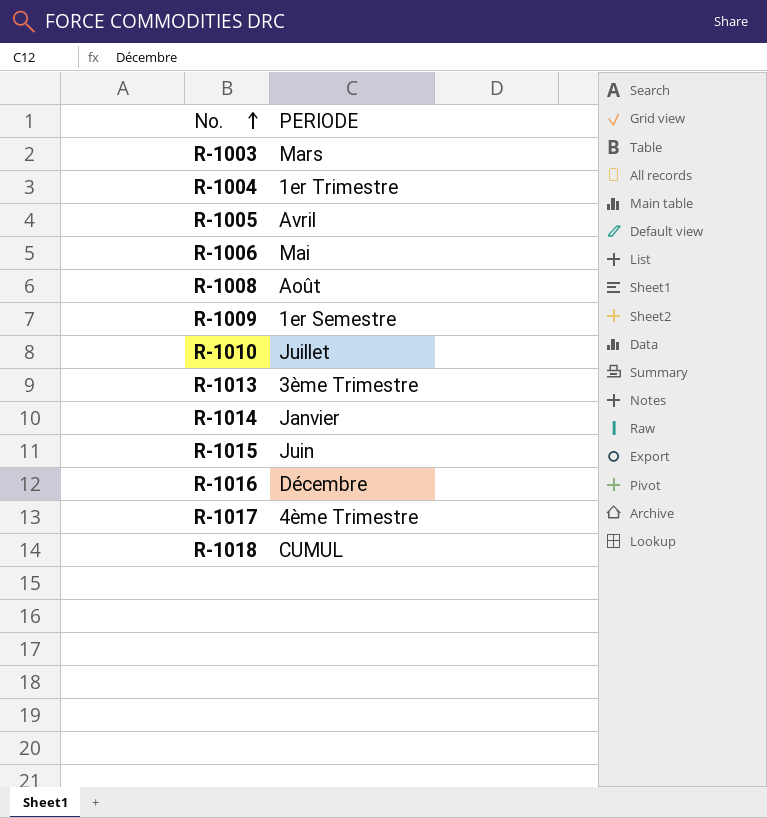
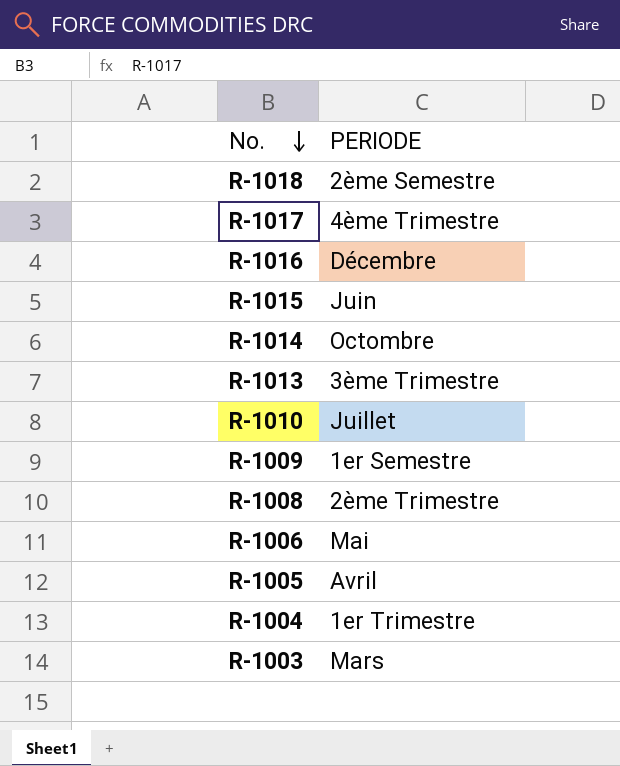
row order: No. ascending -> No. descending
R-1018 | PERIODE: CUMUL -> 2ème Semestre
R-1014 | PERIODE: Janvier -> Octombre
R-1008 | PERIODE: Août -> 2ème Trimestre

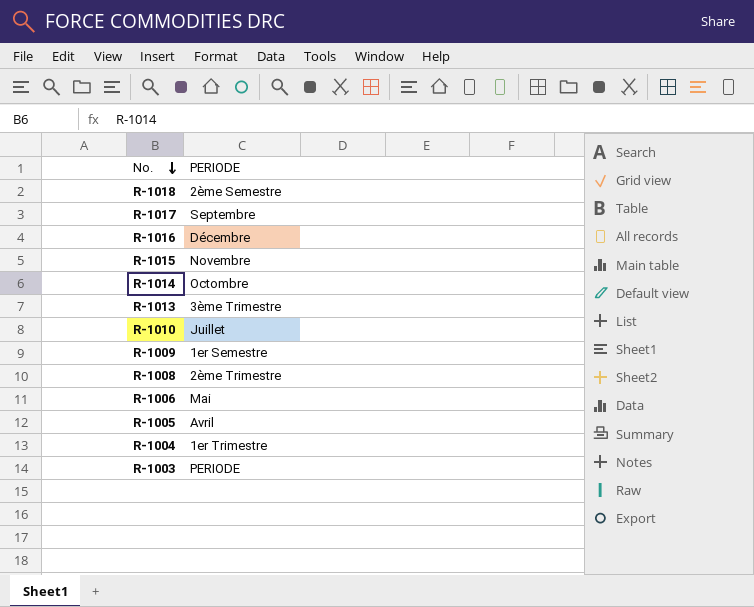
R-1017 | PERIODE: 4ème Trimestre -> Septembre
R-1015 | PERIODE: Juin -> Novembre
R-1003 | PERIODE: Mars -> PERIODE

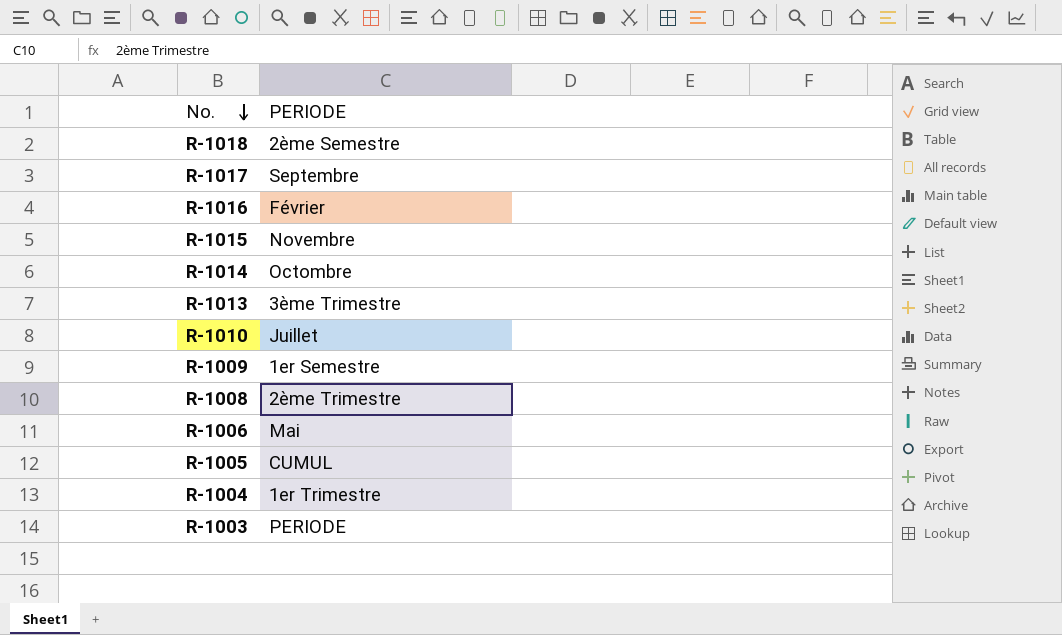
R-1016 | PERIODE: Décembre -> Février
R-1005 | PERIODE: Avril -> CUMUL

